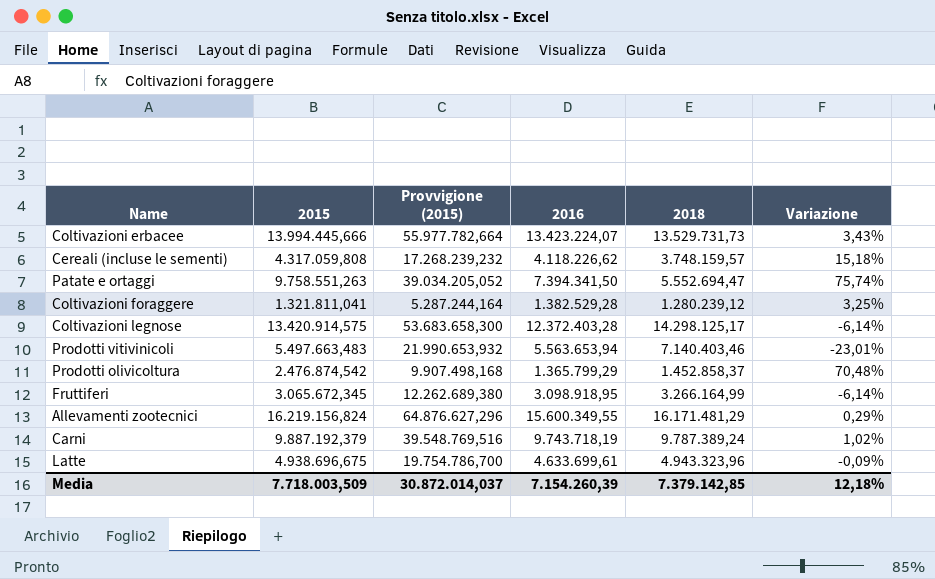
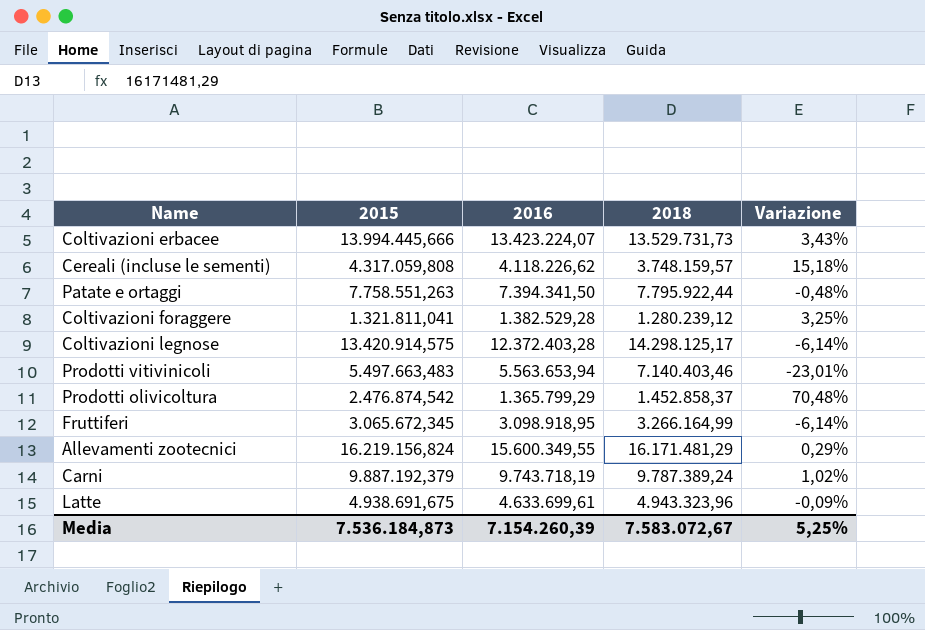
column Provvigione (2015) | formula: [2015] * 4 -> none
Patate e ortaggi | 2015: 9.758.551,263 -> 7.758.551,263
Patate e ortaggi | 2018: 5.552.694,47 -> 7.795.922,44
Patate e ortaggi | Variazione: 75,74% -> -0,48%
Latte | 2015: 4.938.696,675 -> 4.938.691,675
Media | 2015: 7.718.003,509 -> 7.536.184,873
Media | 2018: 7.379.142,85 -> 7.583.072,67
Media | Variazione: 12,18% -> 5,25%

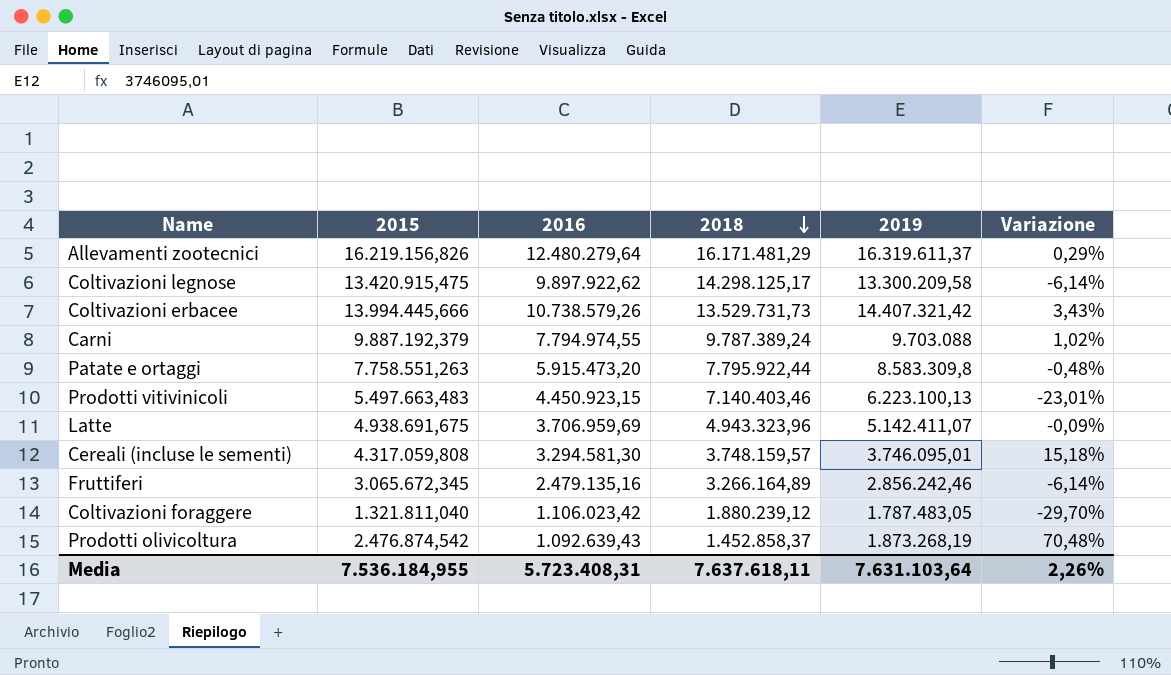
row order: none -> 2018 descending
column 2019 | position: none -> 5
Allevamenti zootecnici | 2015: 16.219.156,824 -> 16.219.156,826
Allevamenti zootecnici | 2016: 15.600.349,55 -> 12.480.279,64
Coltivazioni legnose | 2015: 13.420.914,575 -> 13.420.915,475
Coltivazioni legnose | 2016: 12.372.403,28 -> 9.897.922,62
Coltivazioni erbacee | 2016: 13.423.224,07 -> 10.738.579,26
Carni | 2016: 9.743.718,19 -> 7.794.974,55
Patate e ortaggi | 2016: 7.394.341,50 -> 5.915.473,20
Prodotti vitivinicoli | 2016: 5.563.653,94 -> 4.450.923,15
Latte | 2016: 4.633.699,61 -> 3.706.959,69
Cereali (incluse le sementi) | 2016: 4.118.226,62 -> 3.294.581,30
Fruttiferi | 2016: 3.098.918,95 -> 2.479.135,16
Fruttiferi | 2018: 3.266.164,99 -> 3.266.164,89
Coltivazioni foraggere | 2015: 1.321.811,041 -> 1.321.811,040
Coltivazioni foraggere | 2016: 1.382.529,28 -> 1.106.023,42
Coltivazioni foraggere | 2018: 1.280.239,12 -> 1.880.239,12
Coltivazioni foraggere | Variazione: 3,25% -> -29,70%
Prodotti olivicoltura | 2016: 1.365.799,29 -> 1.092.639,43
Media | 2015: 7.536.184,873 -> 7.536.184,955
Media | 2016: 7.154.260,39 -> 5.723.408,31
Media | 2018: 7.583.072,67 -> 7.637.618,11
Media | Variazione: 5,25% -> 2,26%

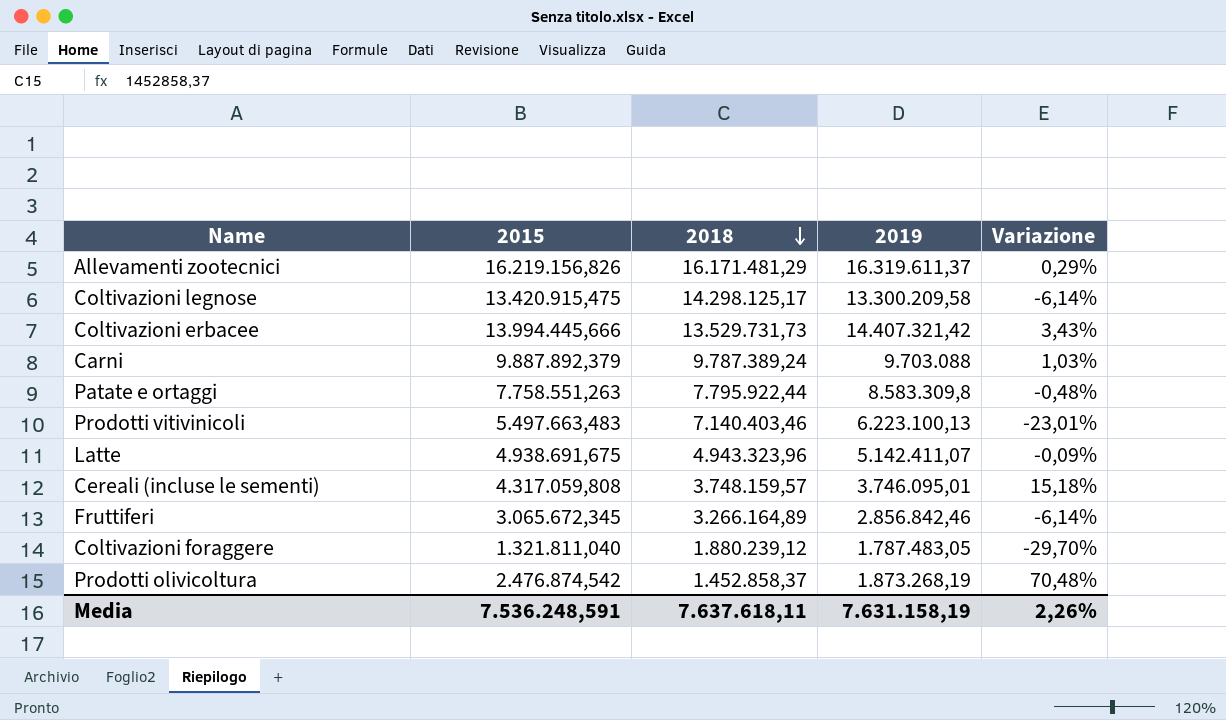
column 2016 | position: 3 -> none
Carni | 2015: 9.887.192,379 -> 9.887.892,379
Carni | Variazione: 1,02% -> 1,03%
Fruttiferi | 2019: 2.856.242,46 -> 2.856.842,46
Media | 2015: 7.536.184,955 -> 7.536.248,591
Media | 2019: 7.631.103,64 -> 7.631.158,19

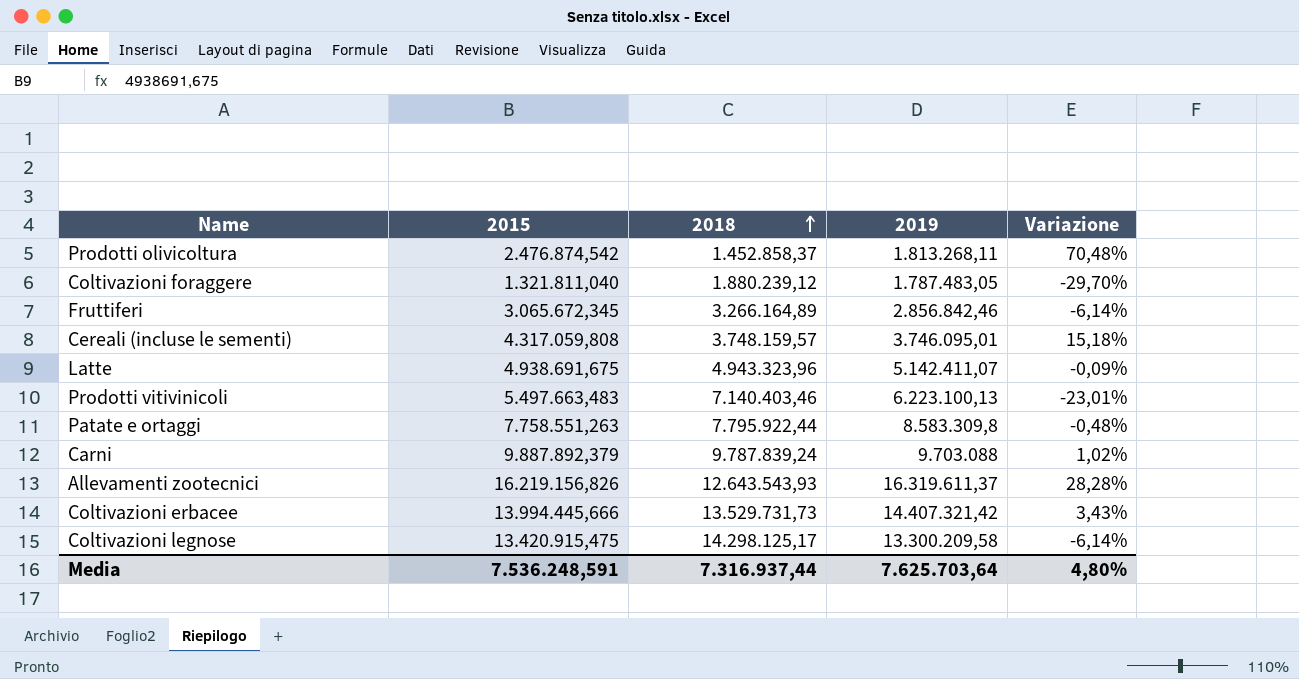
row order: 2018 descending -> 2018 ascending
Prodotti olivicoltura | 2019: 1.873.268,19 -> 1.813.268,11
Carni | 2018: 9.787.389,24 -> 9.787.839,24
Carni | Variazione: 1,03% -> 1,02%
Allevamenti zootecnici | 2018: 16.171.481,29 -> 12.643.543,93
Allevamenti zootecnici | Variazione: 0,29% -> 28,28%
Media | 2018: 7.637.618,11 -> 7.316.937,44
Media | 2019: 7.631.158,19 -> 7.625.703,64
Media | Variazione: 2,26% -> 4,80%

